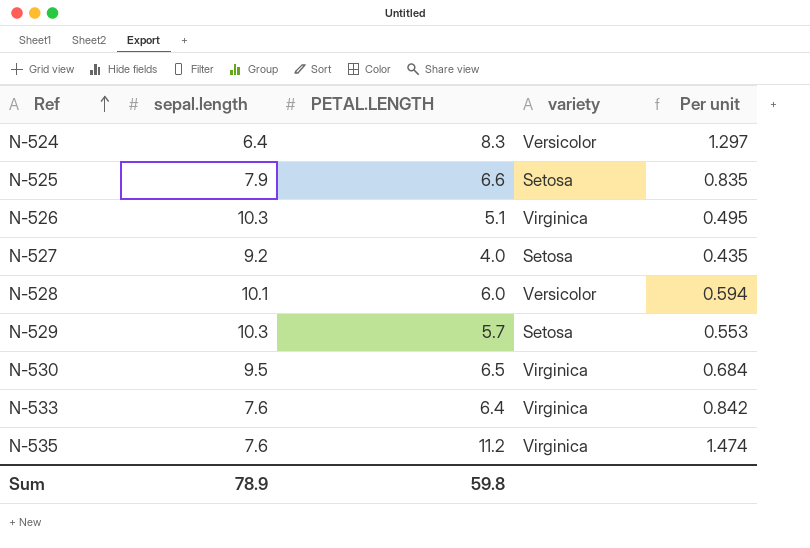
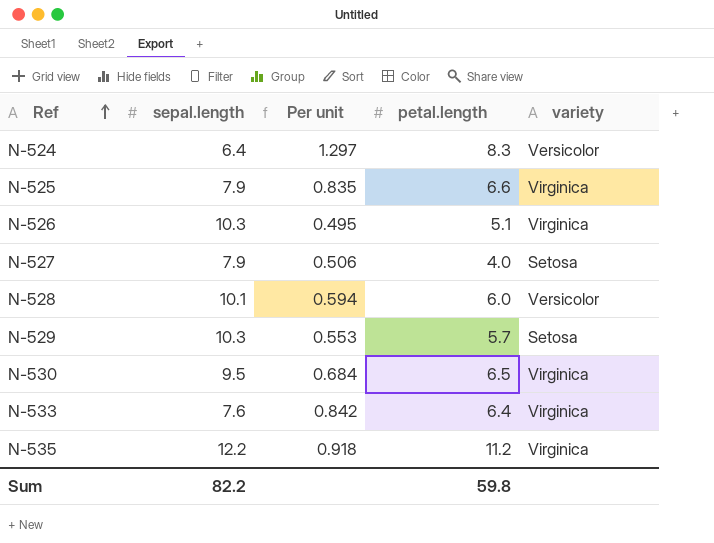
column Per unit | position: 5 -> 3
column name: PETAL.LENGTH -> petal.length
N-525 | variety: Setosa -> Virginica
N-527 | sepal.length: 9.2 -> 7.9
N-527 | Per unit: 0.435 -> 0.506
N-535 | sepal.length: 7.6 -> 12.2
N-535 | Per unit: 1.474 -> 0.918
Sum | sepal.length: 78.9 -> 82.2

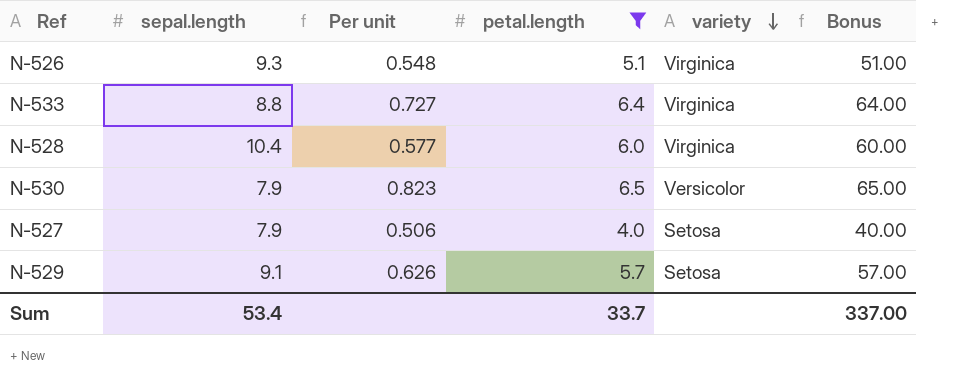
filter: none -> petal.length <= 6.5
row order: Ref ascending -> variety descending
column Bonus | formula: none -> [petal.length] * 10
N-526 | sepal.length: 10.3 -> 9.3
N-526 | Per unit: 0.495 -> 0.548
N-533 | sepal.length: 7.6 -> 8.8
N-533 | Per unit: 0.842 -> 0.727
N-528 | sepal.length: 10.1 -> 10.4
N-528 | Per unit: 0.594 -> 0.577
N-528 | variety: Versicolor -> Virginica
N-530 | sepal.length: 9.5 -> 7.9
N-530 | Per unit: 0.684 -> 0.823
N-530 | variety: Virginica -> Versicolor
N-529 | sepal.length: 10.3 -> 9.1
N-529 | Per unit: 0.553 -> 0.626
Sum | sepal.length: 82.2 -> 53.4
Sum | petal.length: 59.8 -> 33.7

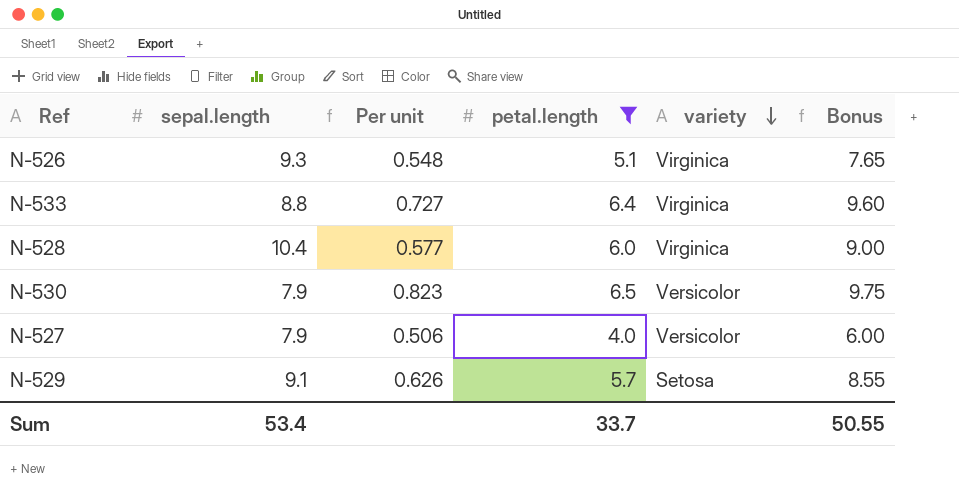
column Bonus | formula: [petal.length] * 10 -> [petal.length] * 1.5
N-527 | variety: Setosa -> Versicolor
Sum | Bonus: 337.00 -> 50.55

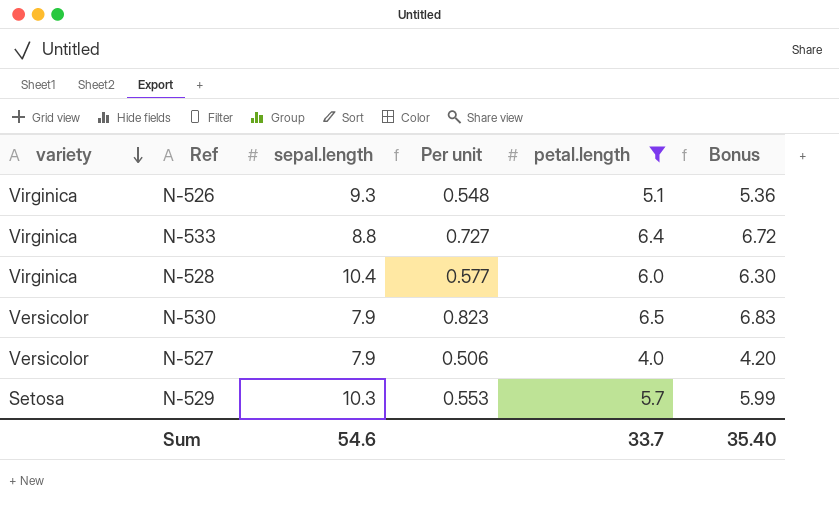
column variety | position: 5 -> 1
column Bonus | formula: [petal.length] * 1.5 -> [petal.length] * 1.05
N-529 | sepal.length: 9.1 -> 10.3
N-529 | Per unit: 0.626 -> 0.553
Sum | sepal.length: 53.4 -> 54.6
Sum | Bonus: 50.55 -> 35.40

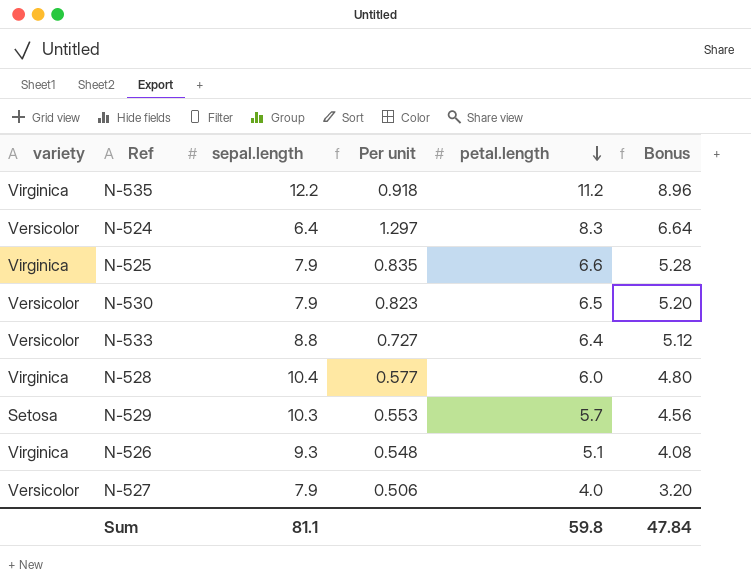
filter: petal.length <= 6.5 -> none
row order: variety descending -> petal.length descending
column Bonus | formula: [petal.length] * 1.05 -> [petal.length] * 0.8
N-533 | variety: Virginica -> Versicolor
Sum | sepal.length: 54.6 -> 81.1
Sum | petal.length: 33.7 -> 59.8
Sum | Bonus: 35.40 -> 47.84

